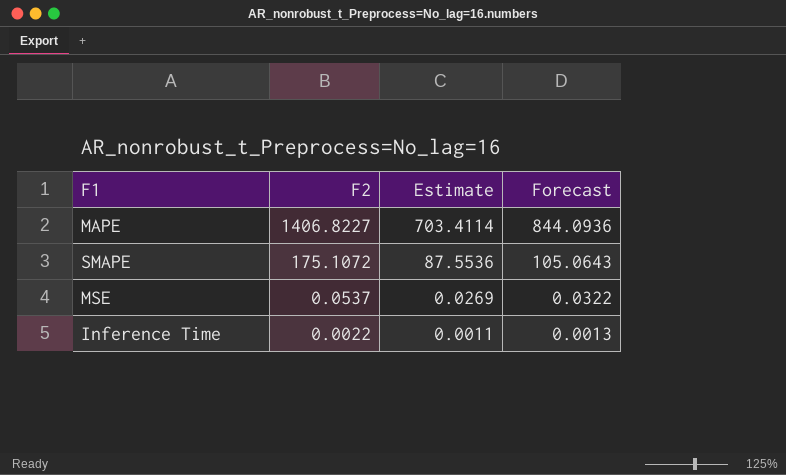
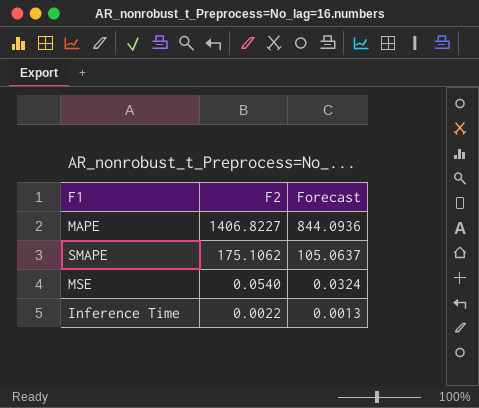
column Estimate | formula: [F2] * 0.5 -> none
SMAPE | F2: 175.1072 -> 175.1062
SMAPE | Forecast: 105.0643 -> 105.0637
MSE | F2: 0.0537 -> 0.0540
MSE | Forecast: 0.0322 -> 0.0324

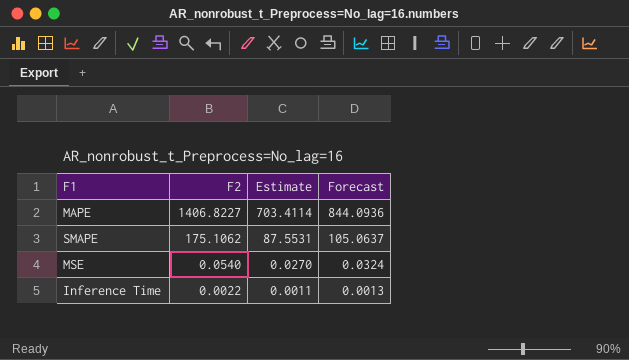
column Estimate | formula: none -> [F2] * 0.5

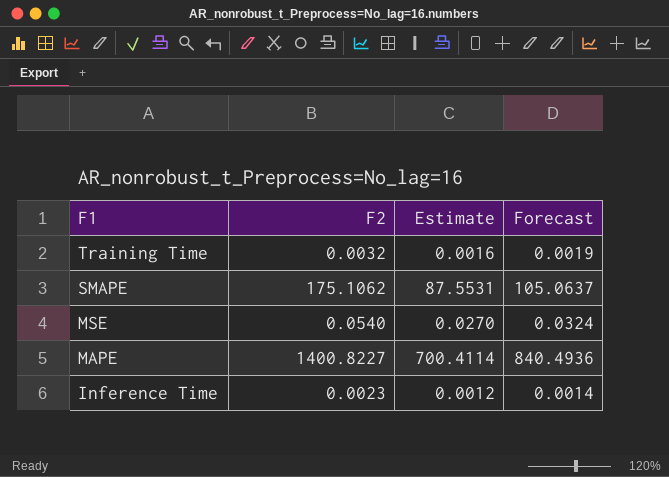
row order: F2 descending -> F1 descending
row Training Time: none -> 0.0032 | 0.0016 | 0.0019
MAPE | F2: 1406.8227 -> 1400.8227
MAPE | Estimate: 703.4114 -> 700.4114
MAPE | Forecast: 844.0936 -> 840.4936
Inference Time | F2: 0.0022 -> 0.0023
Inference Time | Estimate: 0.0011 -> 0.0012
Inference Time | Forecast: 0.0013 -> 0.0014

